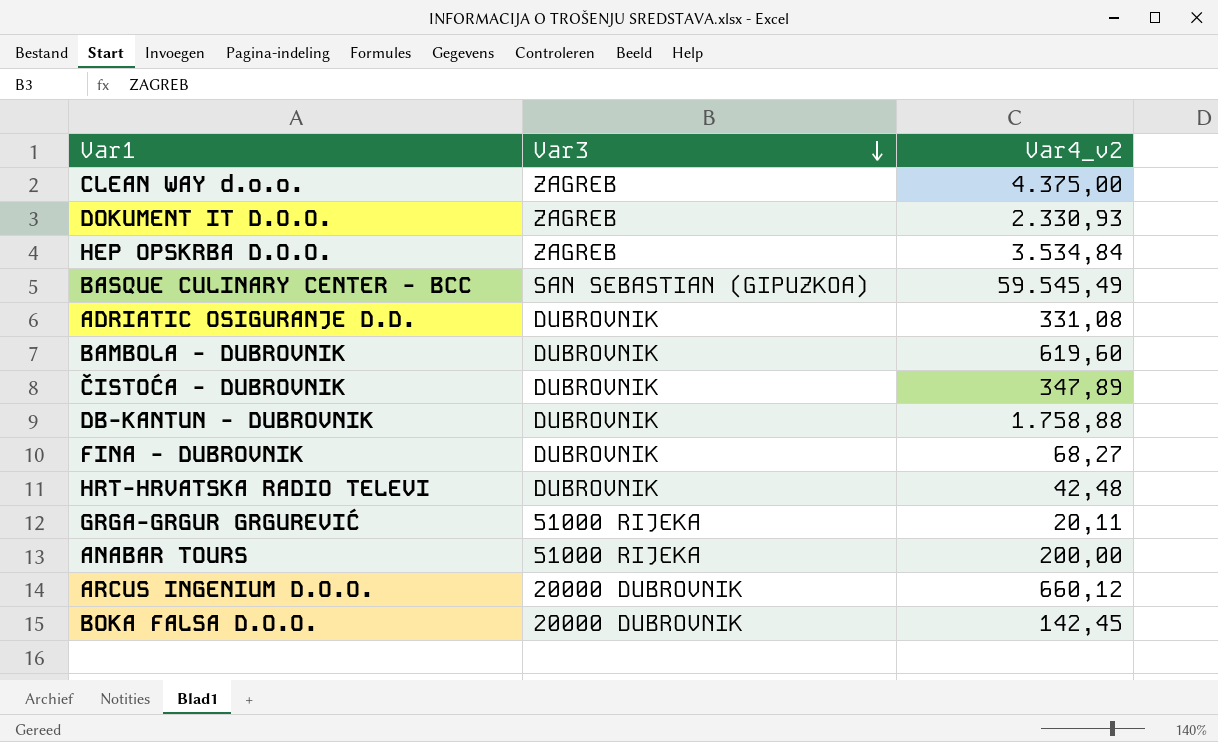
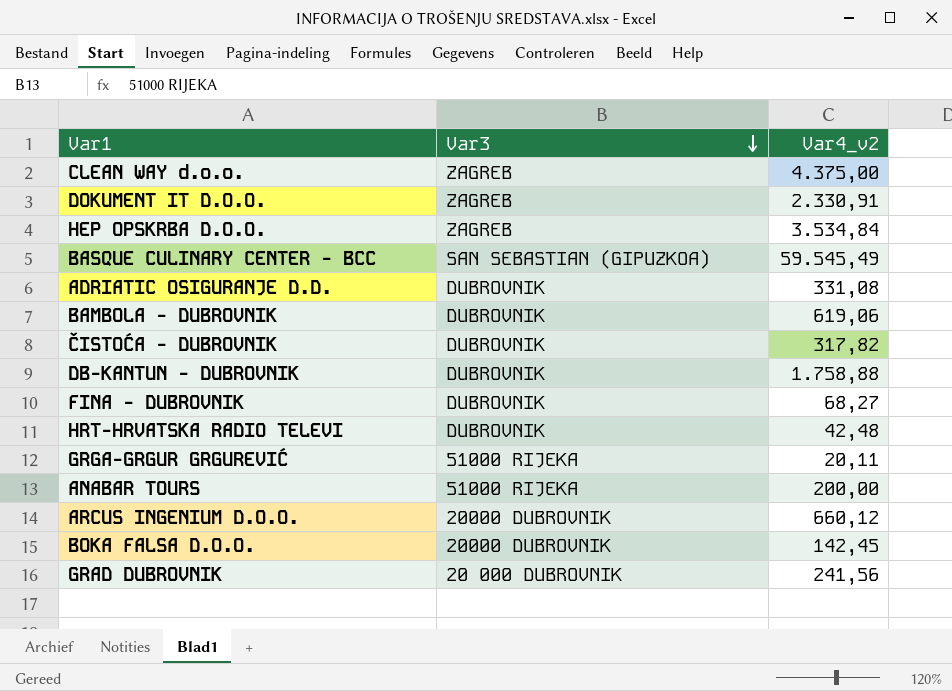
DOKUMENT IT D.O.O. | Var4_v2: 2.330,93 -> 2.330,91
BAMBOLA - DUBROVNIK | Var4_v2: 619,60 -> 619,06
ČISTOĆA - DUBROVNIK | Var4_v2: 347,89 -> 317,82
row GRAD DUBROVNIK: none -> 20 000 DUBROVNIK | 241,56

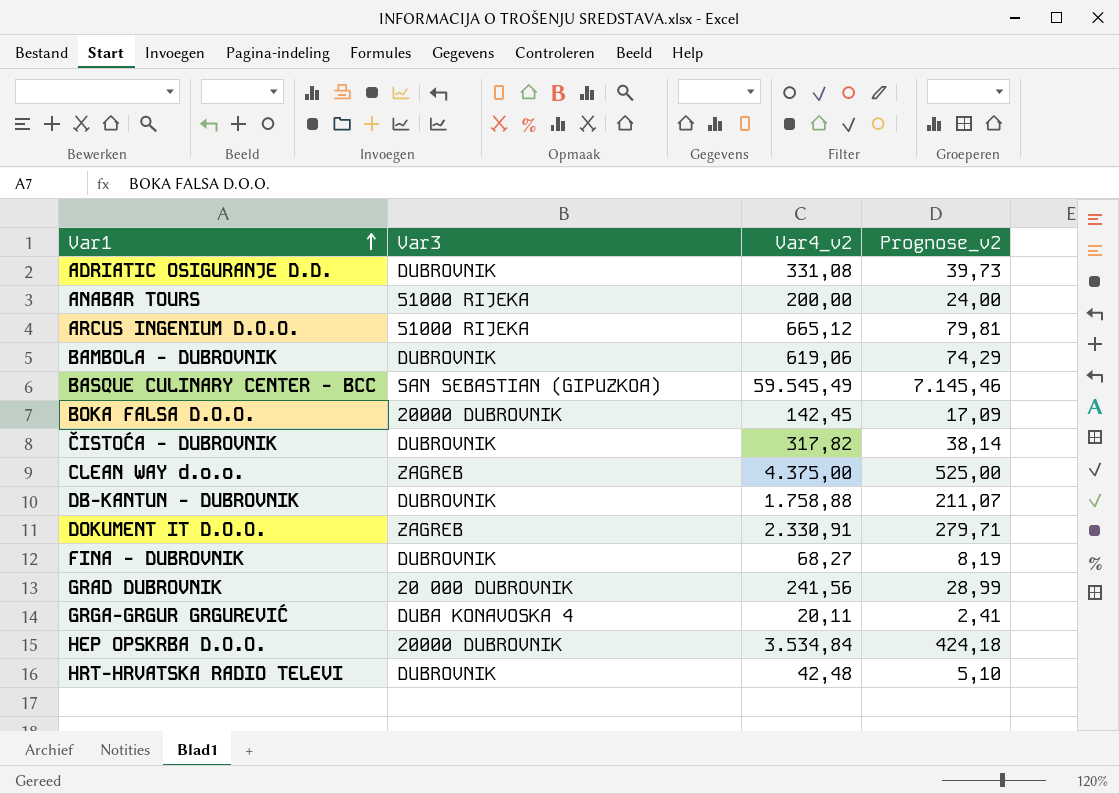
row order: Var3 descending -> Var1 ascending
column Prognose_v2 | formula: none -> [Var4_v2] * 0,12
ARCUS INGENIUM D.O.O. | Var3: 20000 DUBROVNIK -> 51000 RIJEKA
ARCUS INGENIUM D.O.O. | Var4_v2: 660,12 -> 665,12
GRGA-GRGUR GRGUREVIĆ | Var3: 51000 RIJEKA -> DUBA KONAVOSKA 4
HEP OPSKRBA D.O.O. | Var3: ZAGREB -> 20000 DUBROVNIK

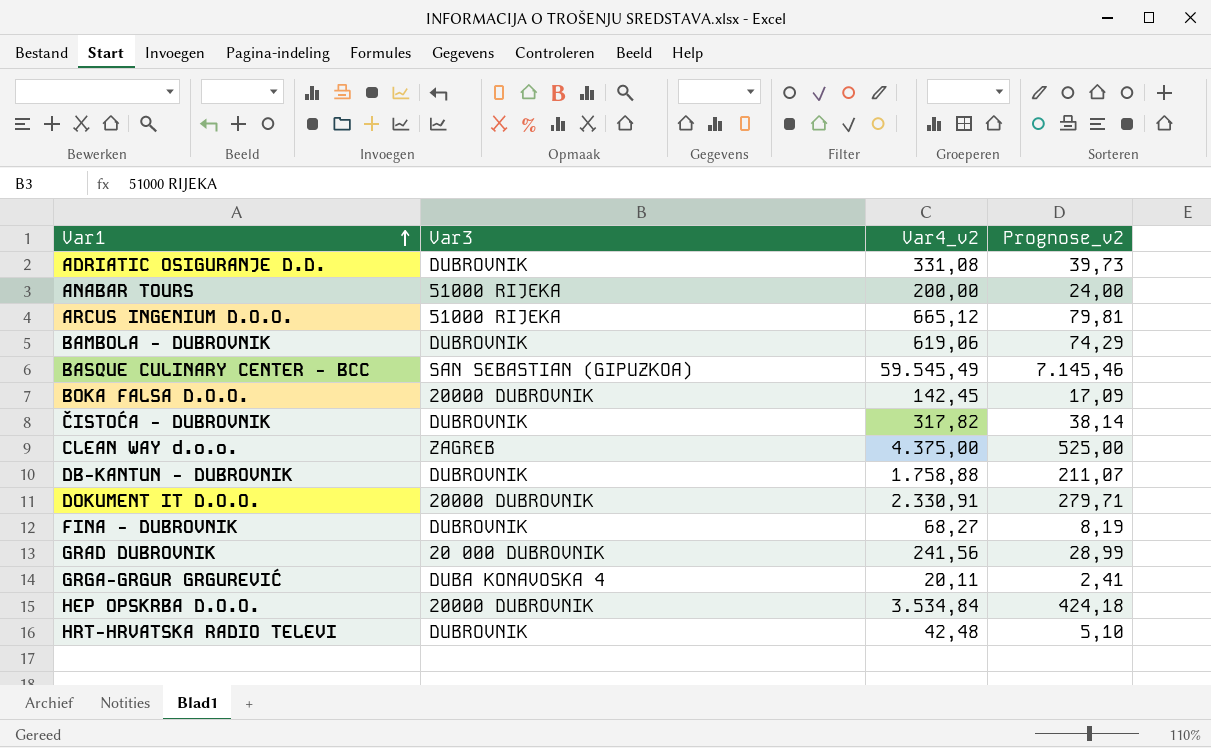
DOKUMENT IT D.O.O. | Var3: ZAGREB -> 20000 DUBROVNIK

